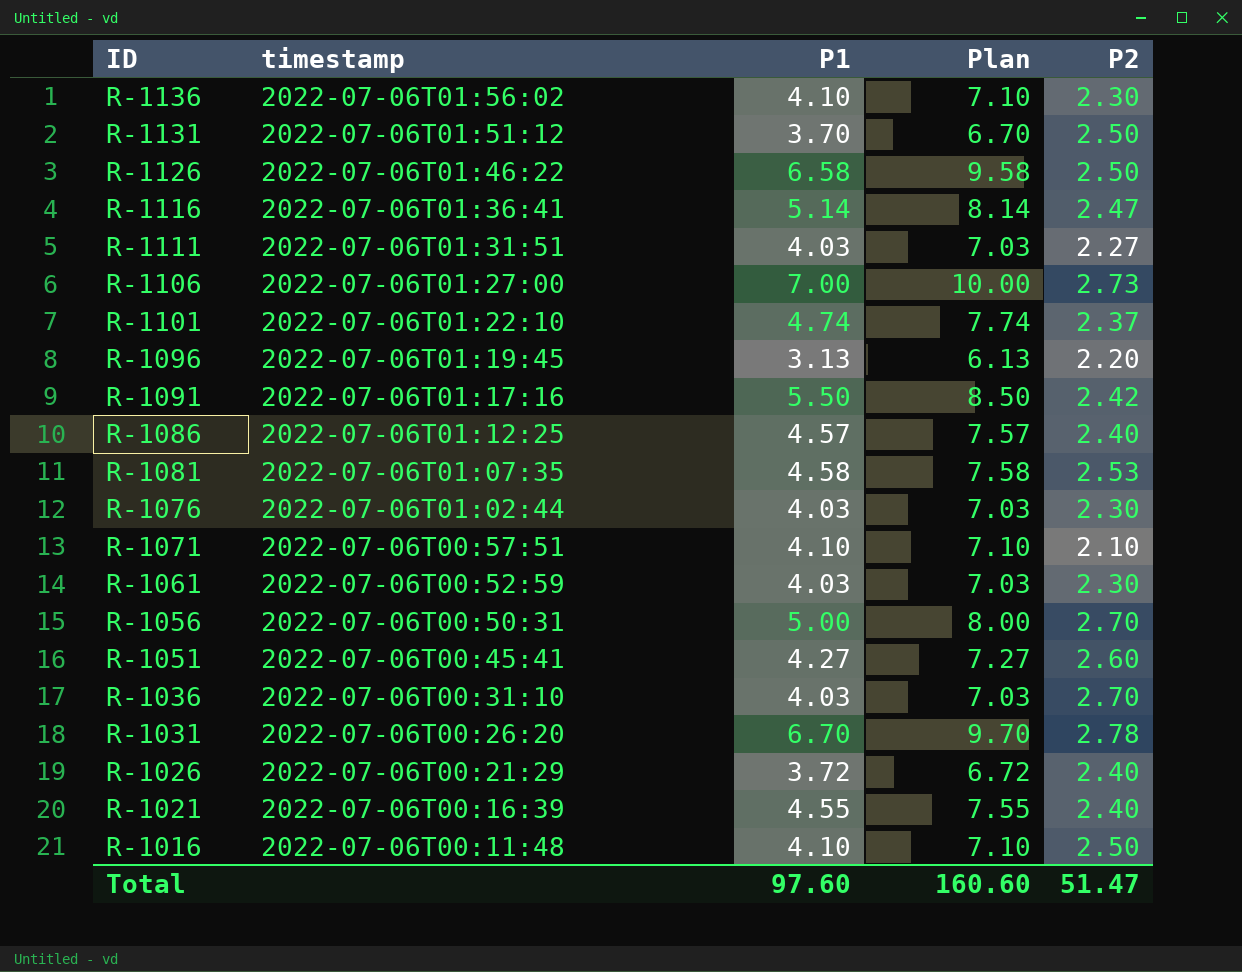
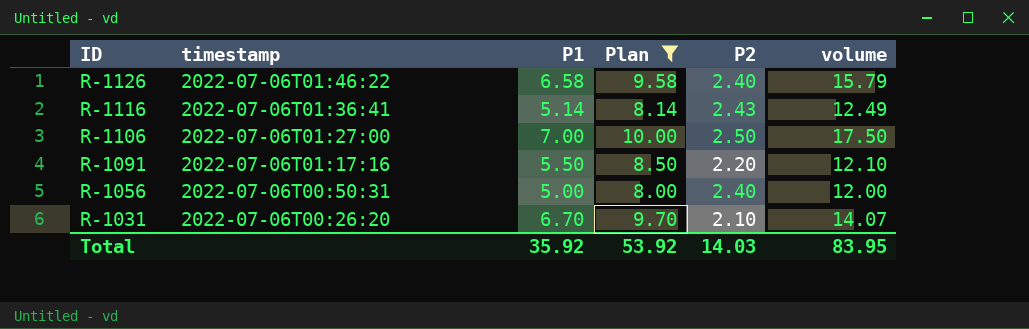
filter: none -> Plan >= 8.00
column volume | formula: none -> [P1] * [P2]
R-1126 | P2: 2.50 -> 2.40
R-1116 | P2: 2.47 -> 2.43
R-1106 | P2: 2.73 -> 2.50
R-1091 | P2: 2.42 -> 2.20
R-1056 | P2: 2.70 -> 2.40
R-1031 | P2: 2.78 -> 2.10
Total | P1: 97.60 -> 35.92
Total | Plan: 160.60 -> 53.92
Total | P2: 51.47 -> 14.03

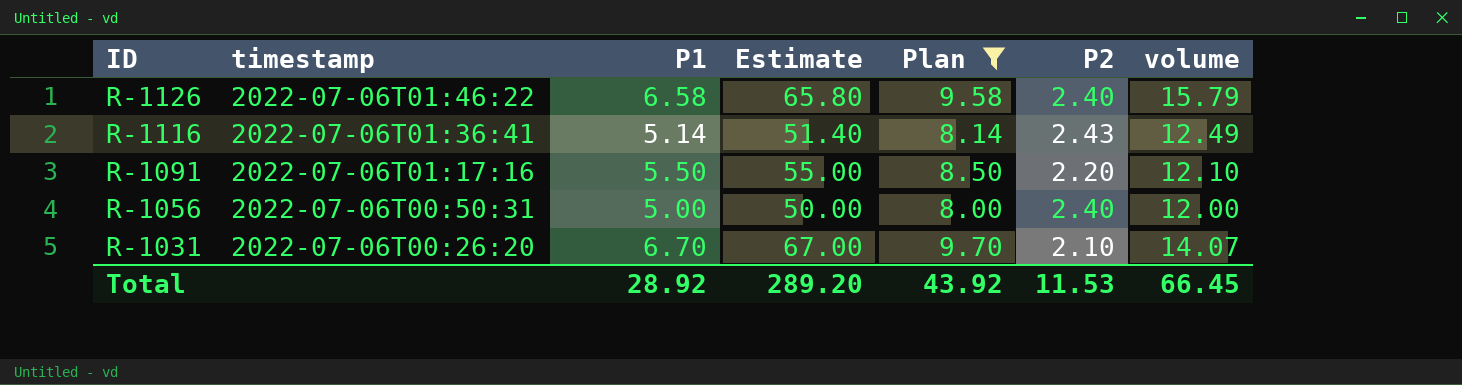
column Estimate | formula: none -> [P1] * 10
row R-1106: 2022-07-06T01:27:00 | 7.00 | 10.00 | 2.50 | 17.50 -> none
Total | P1: 35.92 -> 28.92
Total | Plan: 53.92 -> 43.92
Total | P2: 14.03 -> 11.53
Total | volume: 83.95 -> 66.45

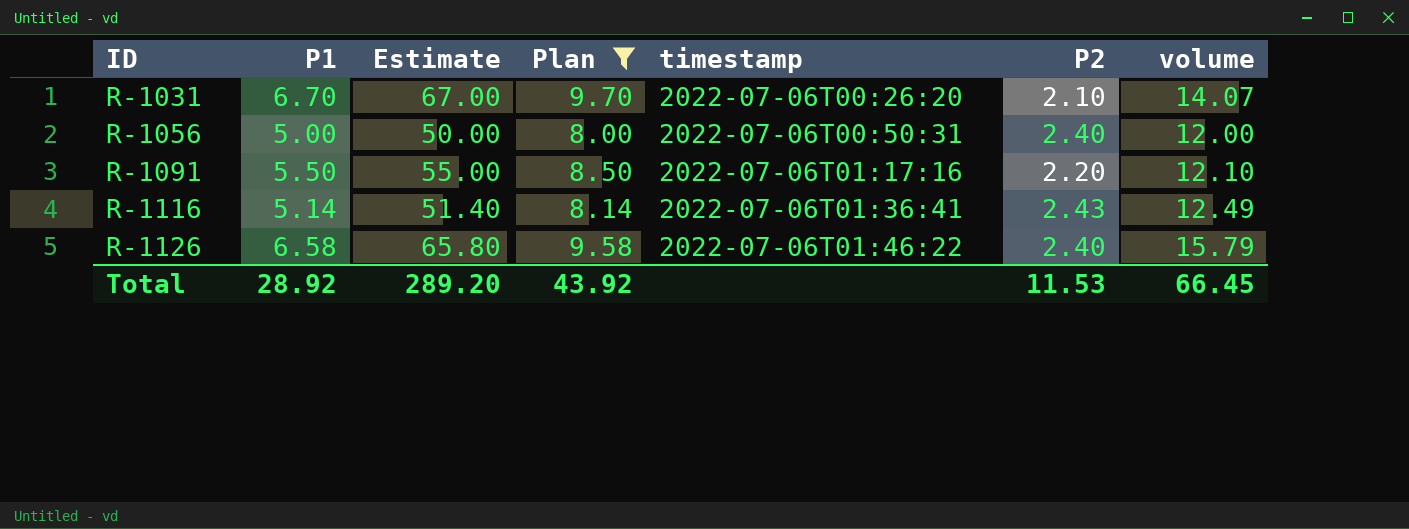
row order: ID descending -> ID ascending
column timestamp | position: 2 -> 5

